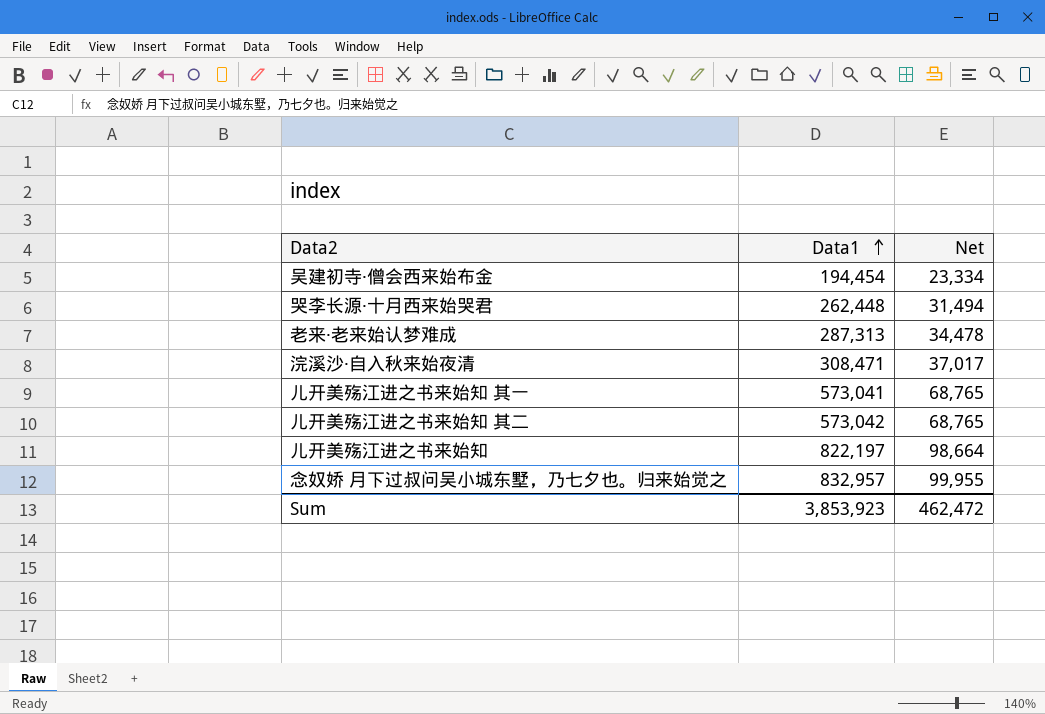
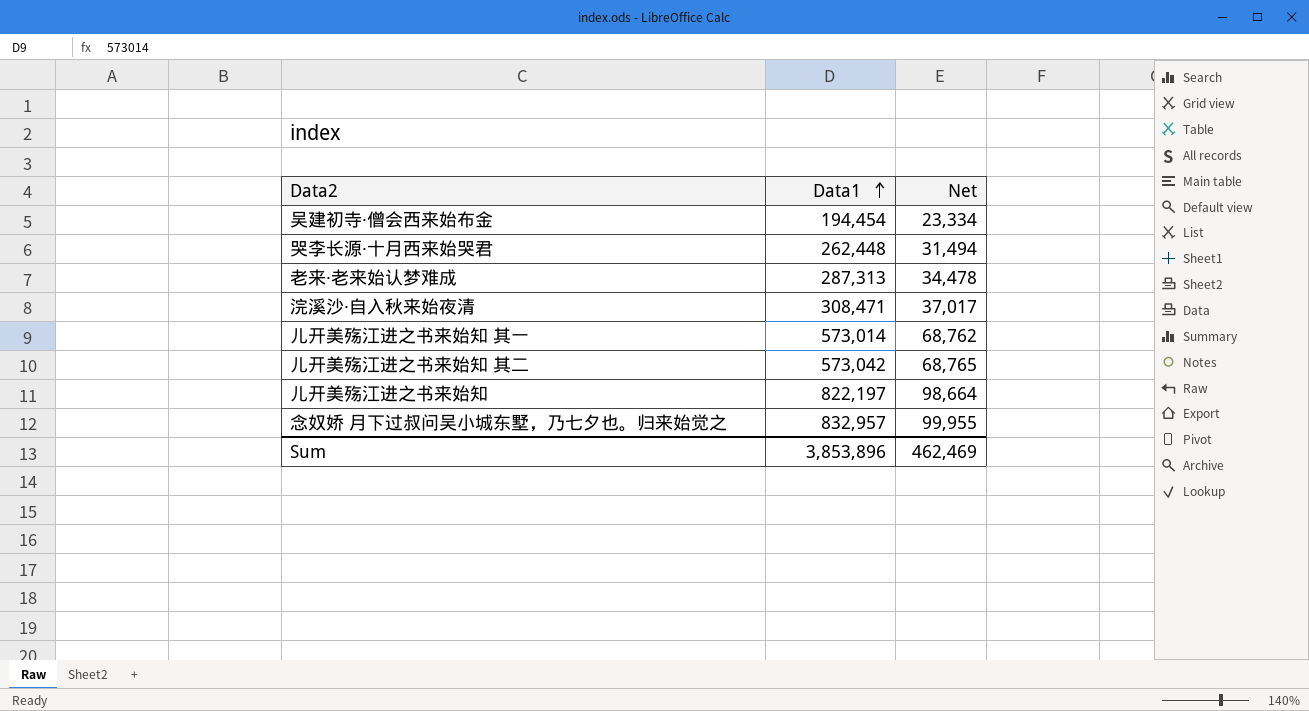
儿开美殇江进之书来始知 其一 | Data1: 573,041 -> 573,014
儿开美殇江进之书来始知 其一 | Net: 68,765 -> 68,762
Sum | Data1: 3,853,923 -> 3,853,896
Sum | Net: 462,472 -> 462,469

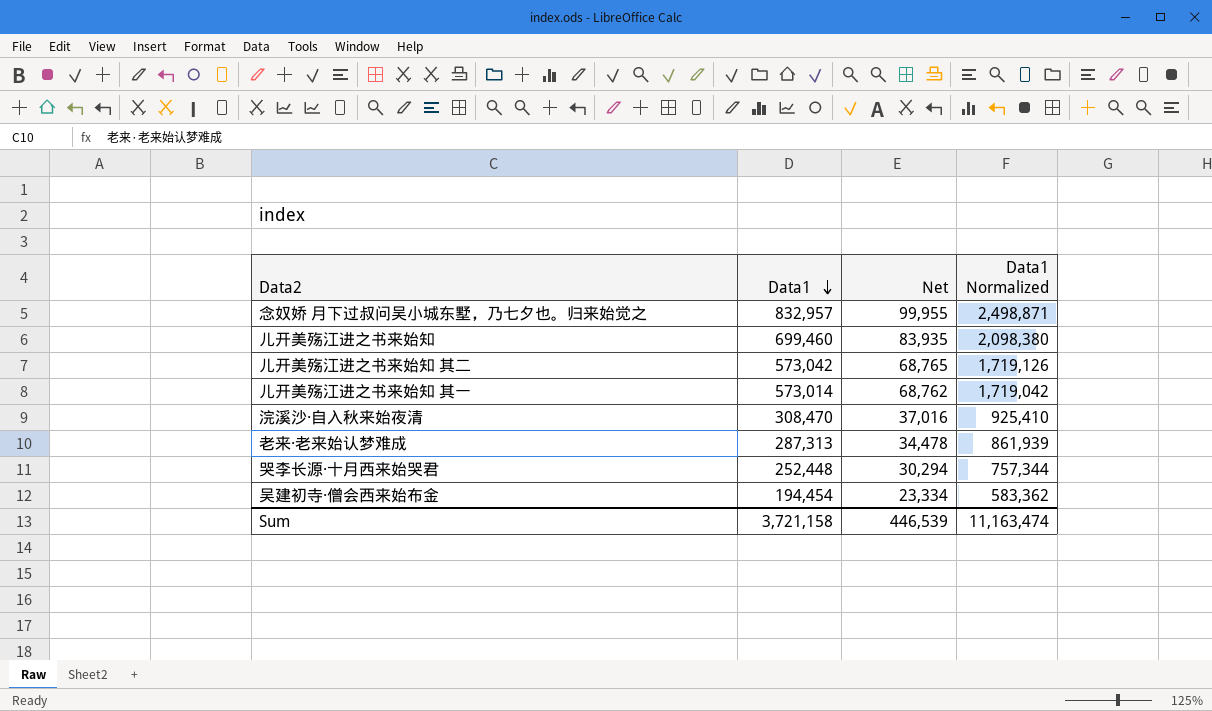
row order: Data1 ascending -> Data1 descending
column Data1 Normalized | formula: none -> [Data1] * 3
儿开美殇江进之书来始知 | Data1: 822,197 -> 699,460
儿开美殇江进之书来始知 | Net: 98,664 -> 83,935
浣溪沙·自入秋来始夜清 | Data1: 308,471 -> 308,470
浣溪沙·自入秋来始夜清 | Net: 37,017 -> 37,016
哭李长源·十月西来始哭君 | Data1: 262,448 -> 252,448
哭李长源·十月西来始哭君 | Net: 31,494 -> 30,294
Sum | Data1: 3,853,896 -> 3,721,158
Sum | Net: 462,469 -> 446,539

